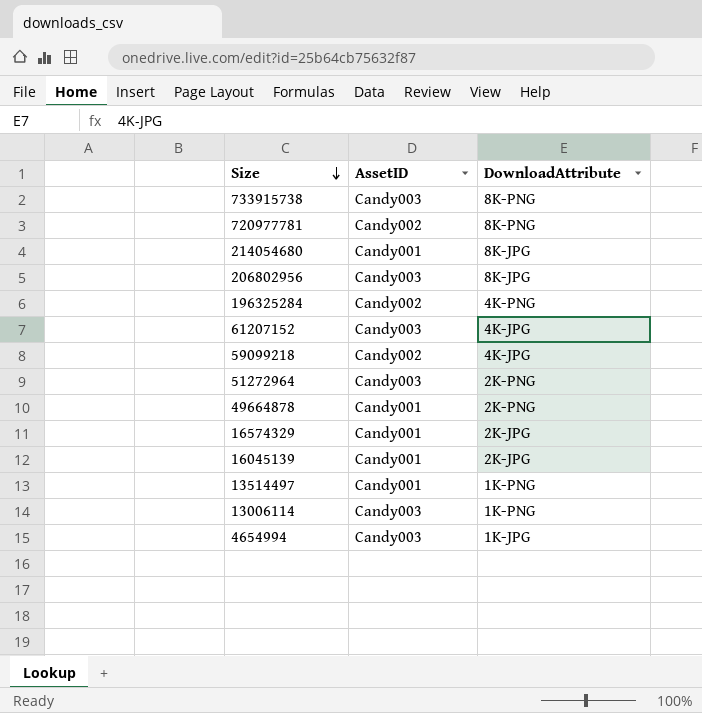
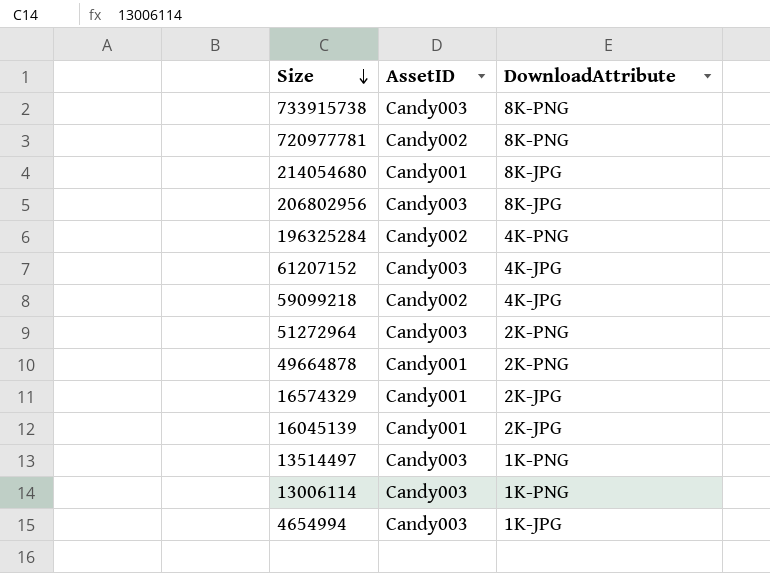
13514497 | AssetID: Candy001 -> Candy003

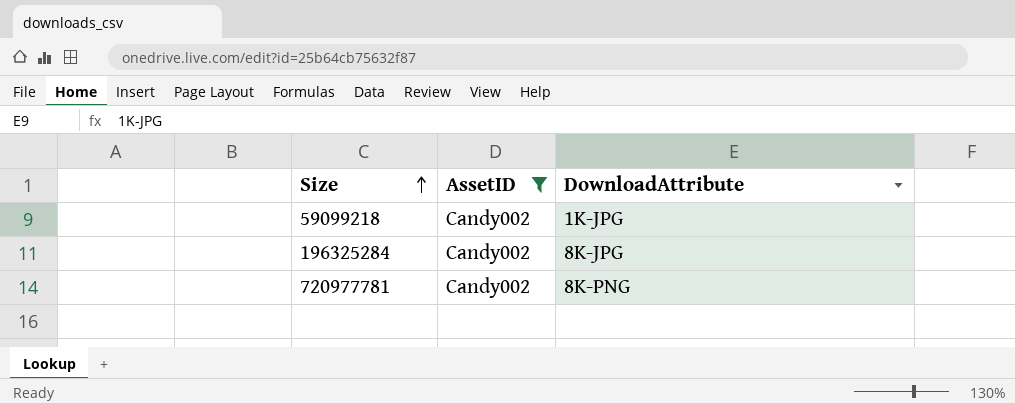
filter: none -> AssetID = Candy002
row order: Size descending -> Size ascending
59099218 | DownloadAttribute: 4K-JPG -> 1K-JPG
196325284 | DownloadAttribute: 4K-PNG -> 8K-JPG

